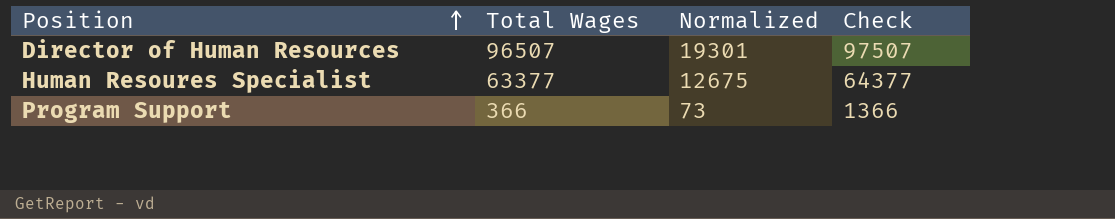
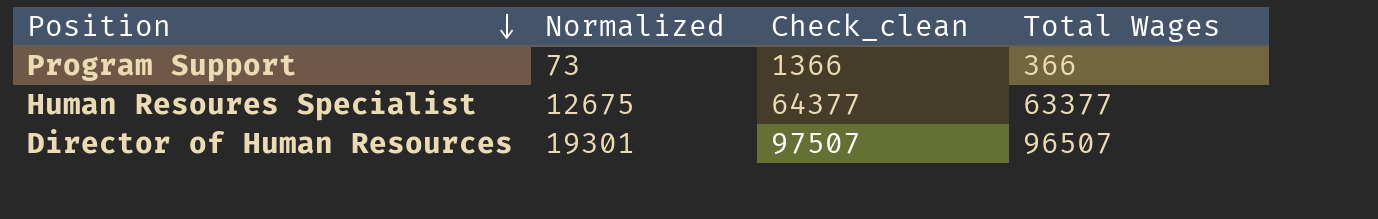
row order: Position ascending -> Position descending
column name: Check -> Check_clean
column Total Wages | position: 2 -> 4

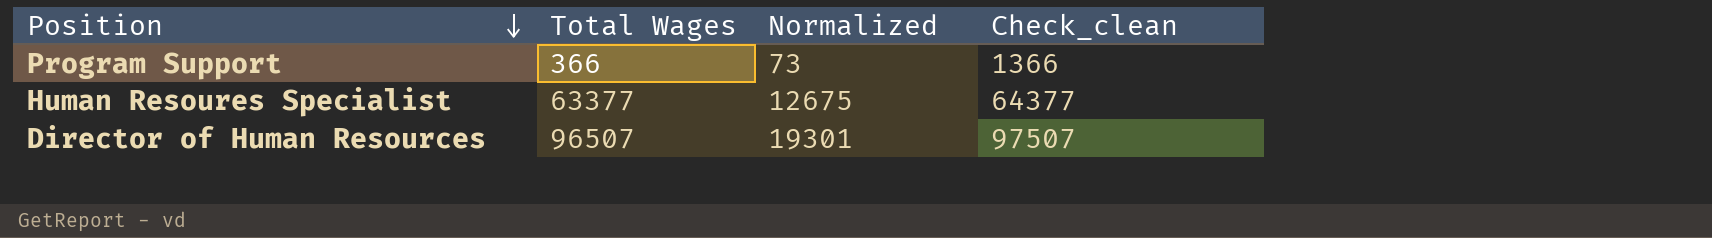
column Total Wages | position: 4 -> 2

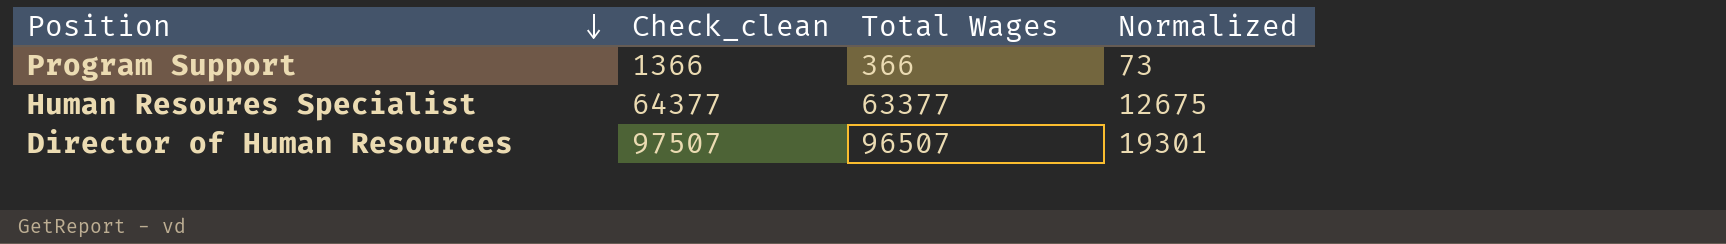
column Check_clean | position: 4 -> 2

